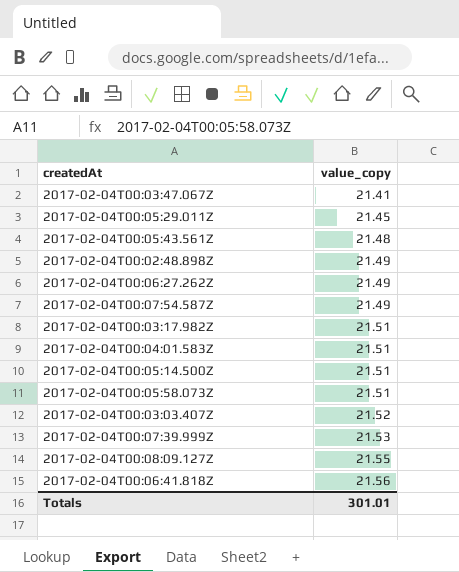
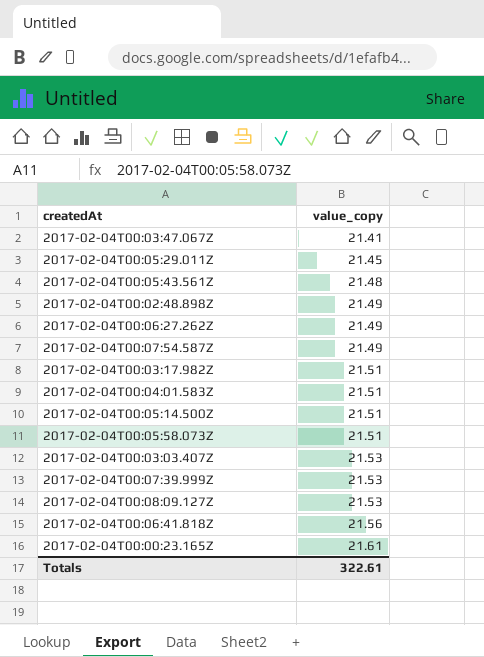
2017-02-04T00:03:03.407Z | value_copy: 21.52 -> 21.53
2017-02-04T00:08:09.127Z | value_copy: 21.55 -> 21.53
row 2017-02-04T00:00:23.165Z: none -> 21.61
Totals | value_copy: 301.01 -> 322.61

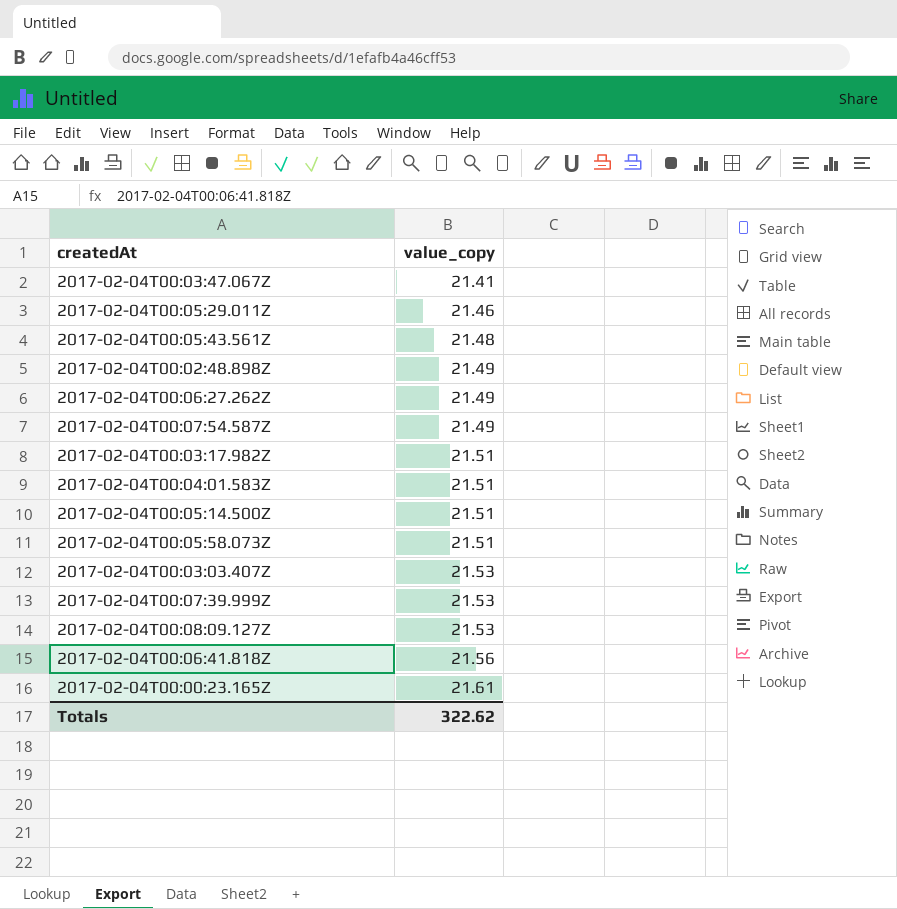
2017-02-04T00:05:29.011Z | value_copy: 21.45 -> 21.46
Totals | value_copy: 322.61 -> 322.62

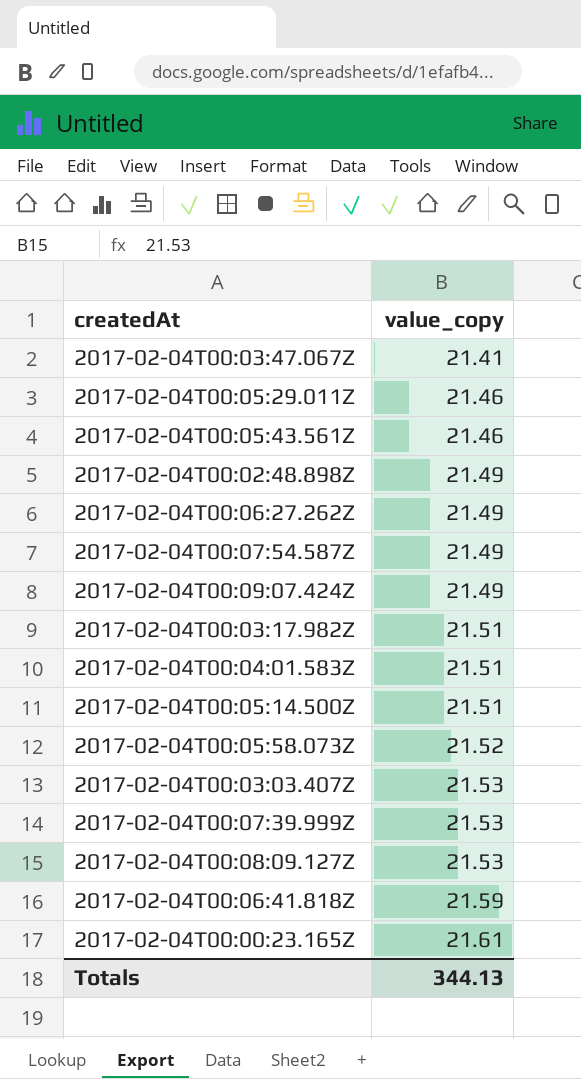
2017-02-04T00:05:43.561Z | value_copy: 21.48 -> 21.46
row 2017-02-04T00:09:07.424Z: none -> 21.49
2017-02-04T00:05:58.073Z | value_copy: 21.51 -> 21.52
2017-02-04T00:06:41.818Z | value_copy: 21.56 -> 21.59
Totals | value_copy: 322.62 -> 344.13

